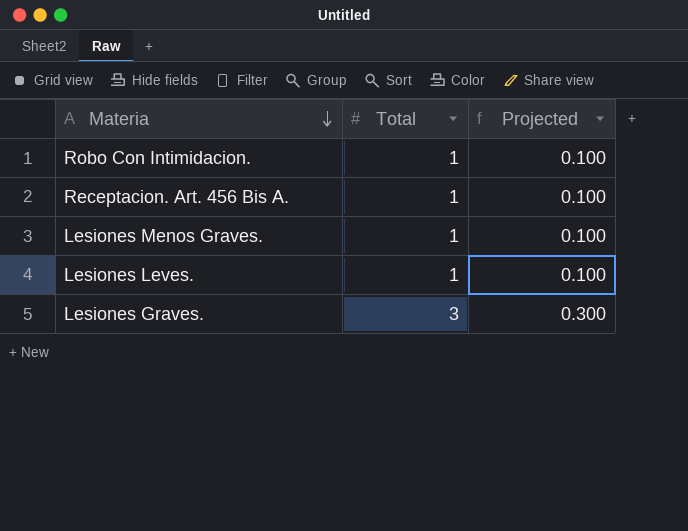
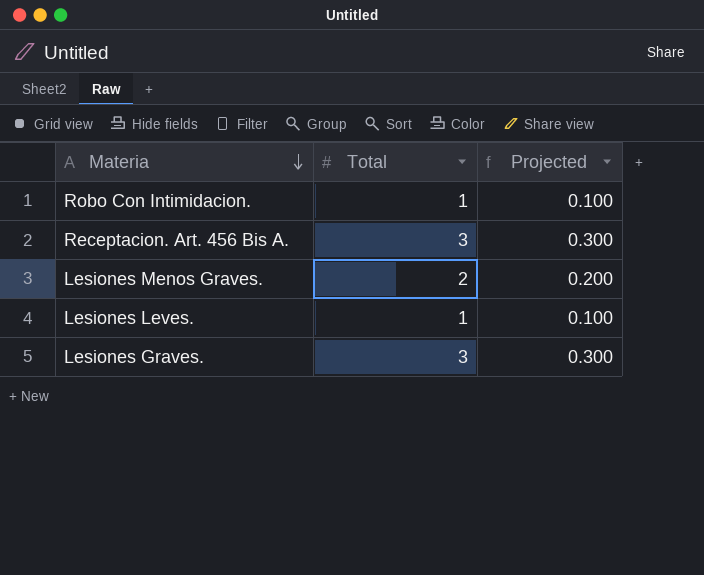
Receptacion. Art. 456 Bis A. | Total: 1 -> 3
Receptacion. Art. 456 Bis A. | Projected: 0.100 -> 0.300
Lesiones Menos Graves. | Total: 1 -> 2
Lesiones Menos Graves. | Projected: 0.100 -> 0.200

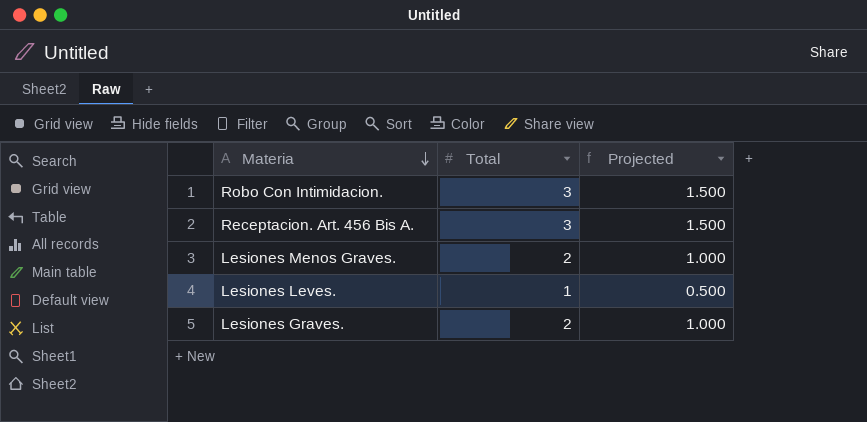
column Projected | formula: [Total] * 0.1 -> [Total] * 0.5
Robo Con Intimidacion. | Total: 1 -> 3
Lesiones Graves. | Total: 3 -> 2

